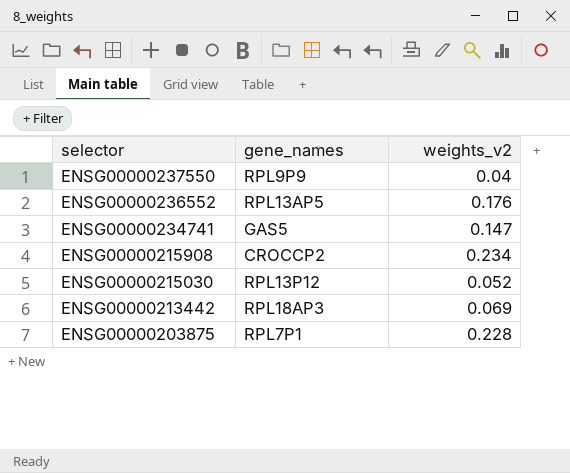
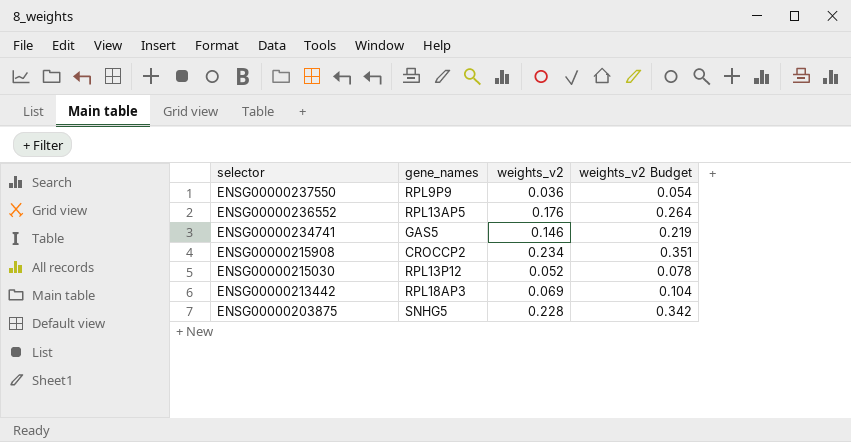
column weights_v2 Budget | formula: none -> [weights_v2] * 1.5
ENSG00000237550 | weights_v2: 0.04 -> 0.036
ENSG00000234741 | weights_v2: 0.147 -> 0.146
ENSG00000203875 | gene_names: RPL7P1 -> SNHG5

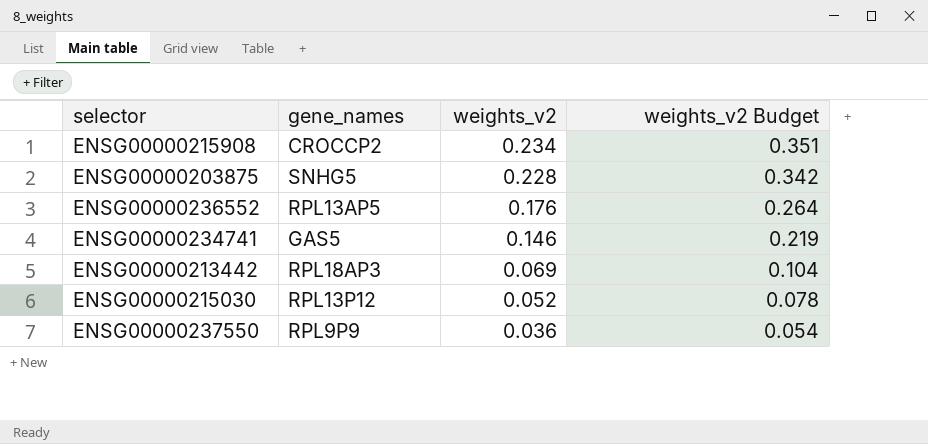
row order: selector descending -> weights_v2 descending

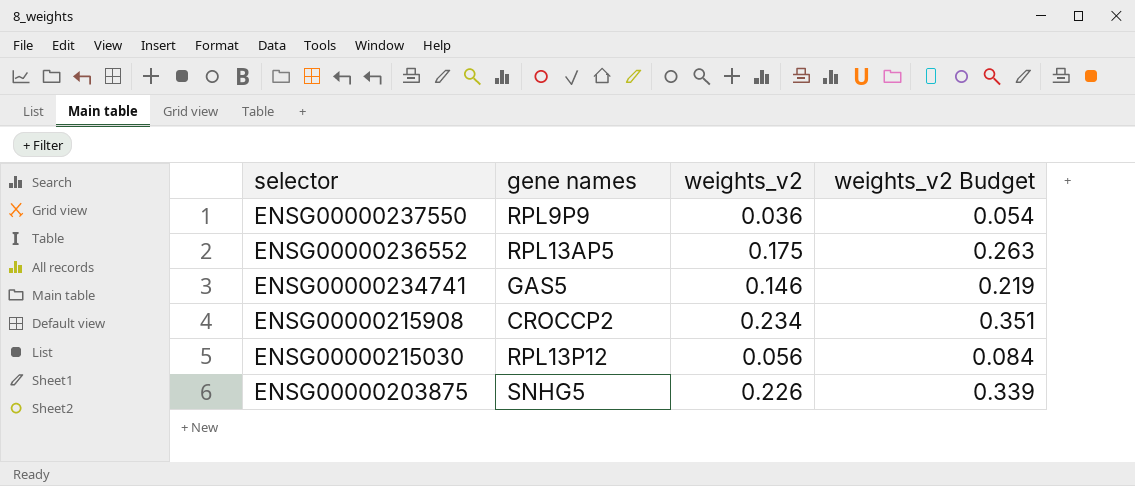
row order: weights_v2 descending -> selector descending
column name: gene_names -> gene names
row ENSG00000213442: RPL18AP3 | 0.069 | 0.104 -> none
ENSG00000236552 | weights_v2: 0.176 -> 0.175
ENSG00000236552 | weights_v2 Budget: 0.264 -> 0.263
ENSG00000215030 | weights_v2: 0.052 -> 0.056
ENSG00000215030 | weights_v2 Budget: 0.078 -> 0.084
ENSG00000203875 | weights_v2: 0.228 -> 0.226
ENSG00000203875 | weights_v2 Budget: 0.342 -> 0.339

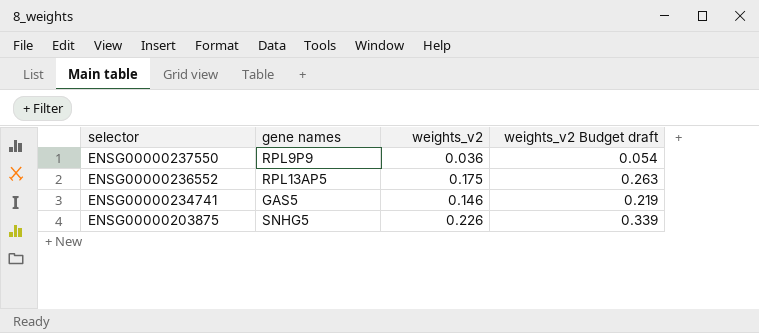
column name: weights_v2 Budget -> weights_v2 Budget draft
row ENSG00000215908: CROCCP2 | 0.234 | 0.351 -> none
row ENSG00000215030: RPL13P12 | 0.056 | 0.084 -> none

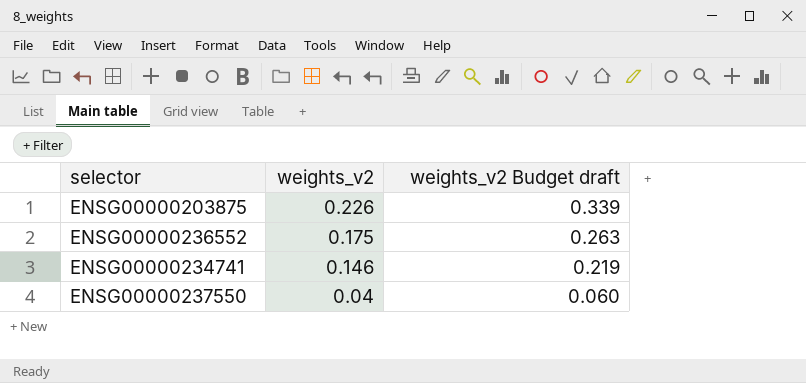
row order: selector descending -> weights_v2 descending
column gene names | position: 2 -> none
ENSG00000237550 | weights_v2: 0.036 -> 0.04
ENSG00000237550 | weights_v2 Budget draft: 0.054 -> 0.060

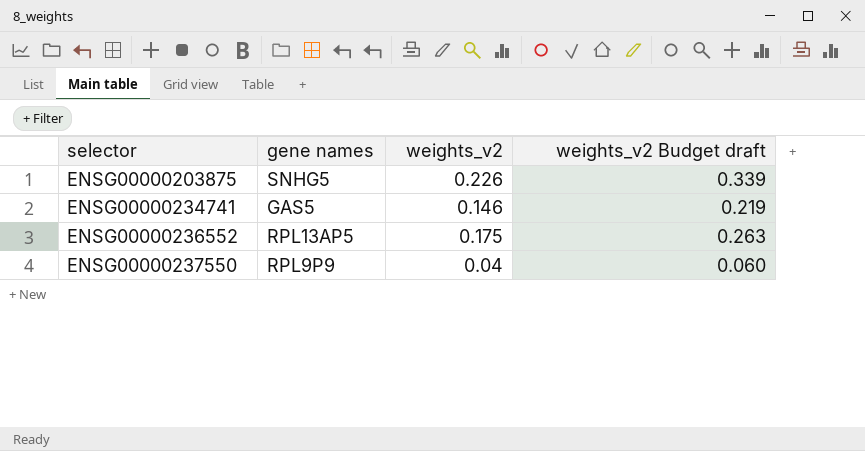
row order: weights_v2 descending -> selector ascending
column gene names | position: none -> 2

